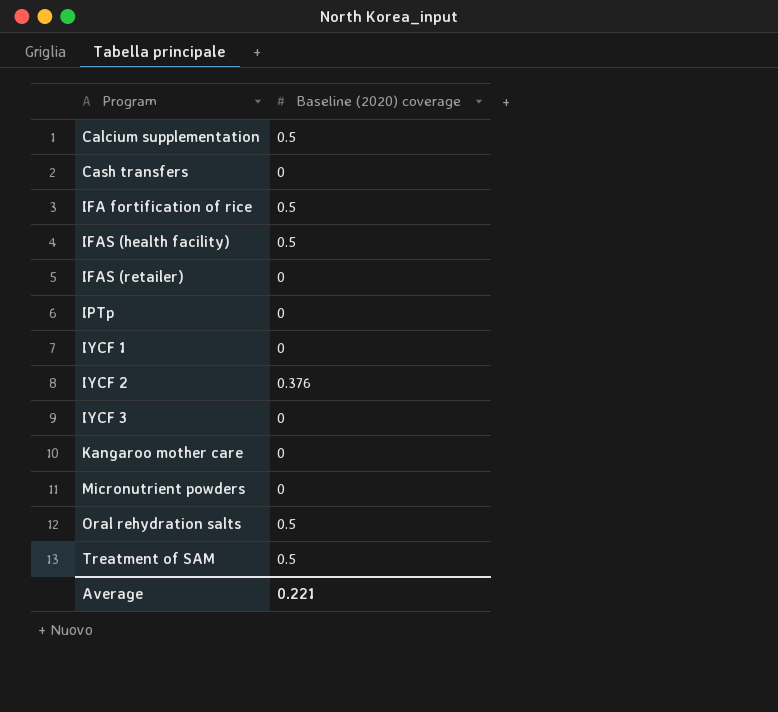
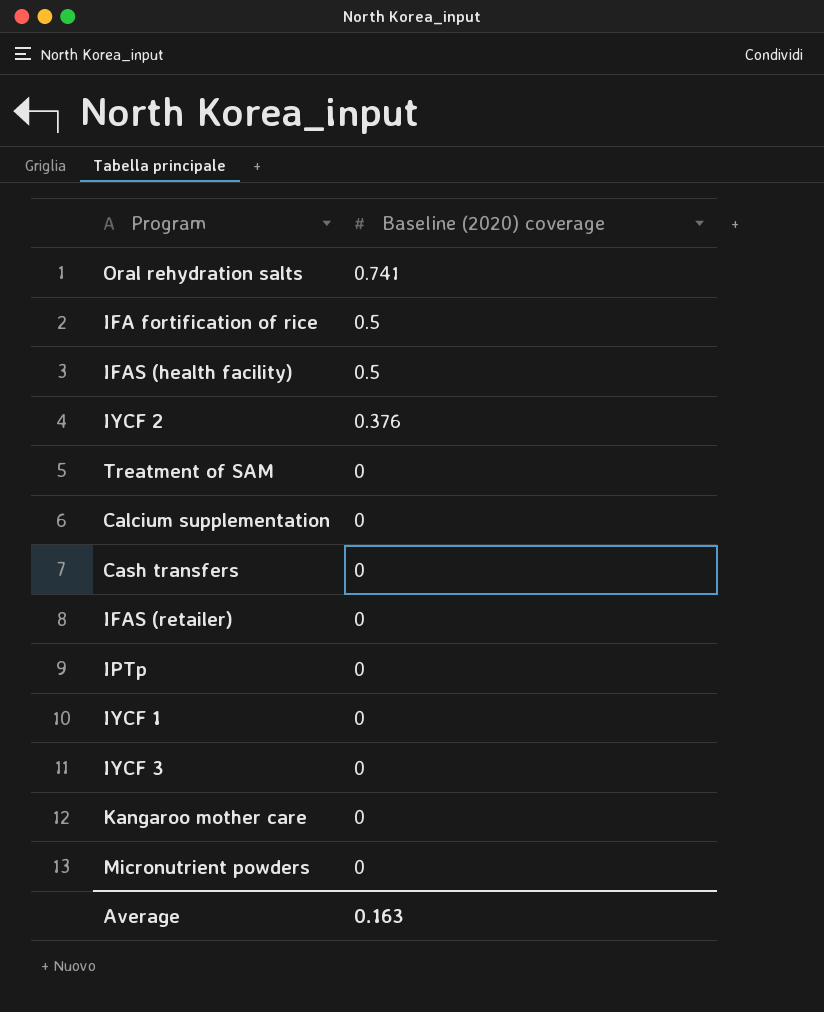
row order: Program ascending -> Baseline (2020) coverage descending
Oral rehydration salts | Baseline (2020) coverage: 0.5 -> 0.741
Treatment of SAM | Baseline (2020) coverage: 0.5 -> 0
Calcium supplementation | Baseline (2020) coverage: 0.5 -> 0
Average | Baseline (2020) coverage: 0.221 -> 0.163

